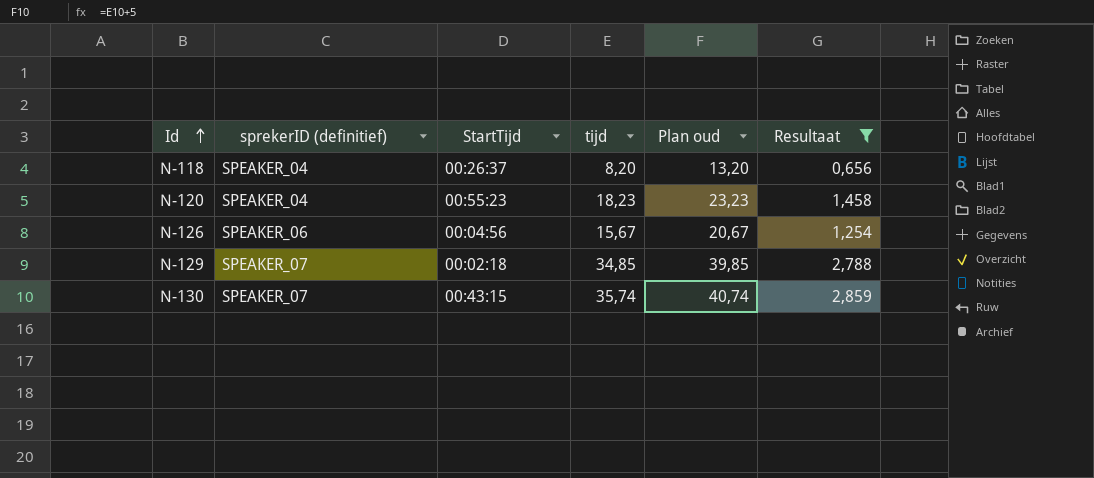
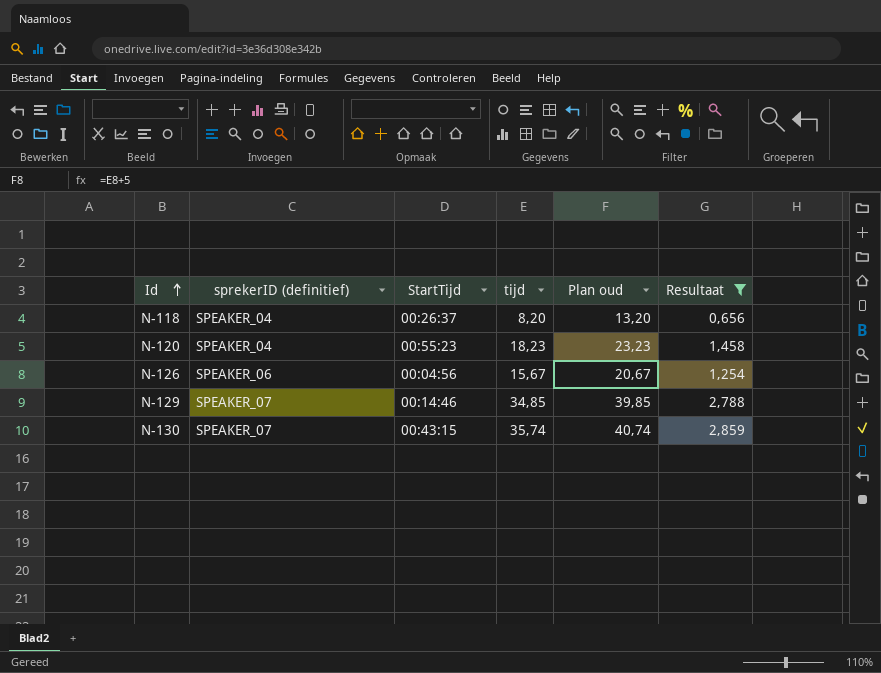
N-129 | StartTijd: 00:02:18 -> 00:14:46

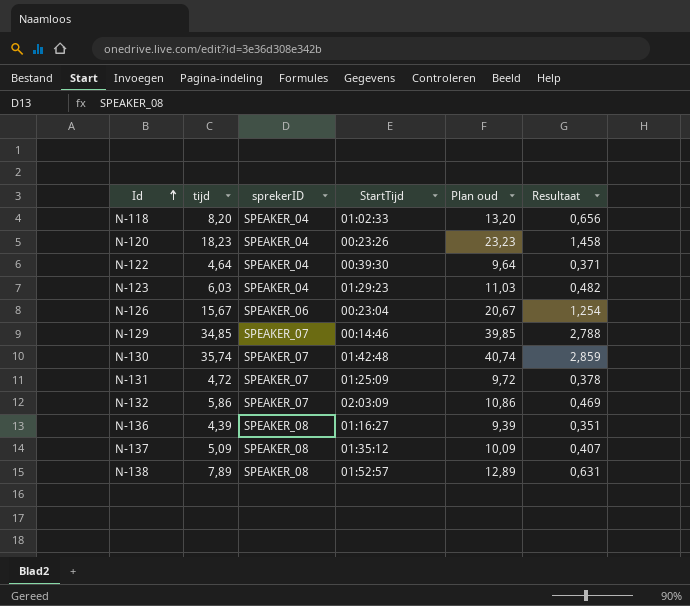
filter: Resultaat >= 0,656 -> none
column tijd | position: 4 -> 2
column name: sprekerID (definitief) -> sprekerID
N-118 | StartTijd: 00:26:37 -> 01:02:33
N-120 | StartTijd: 00:55:23 -> 00:23:26
N-126 | StartTijd: 00:04:56 -> 00:23:04
N-130 | StartTijd: 00:43:15 -> 01:42:48

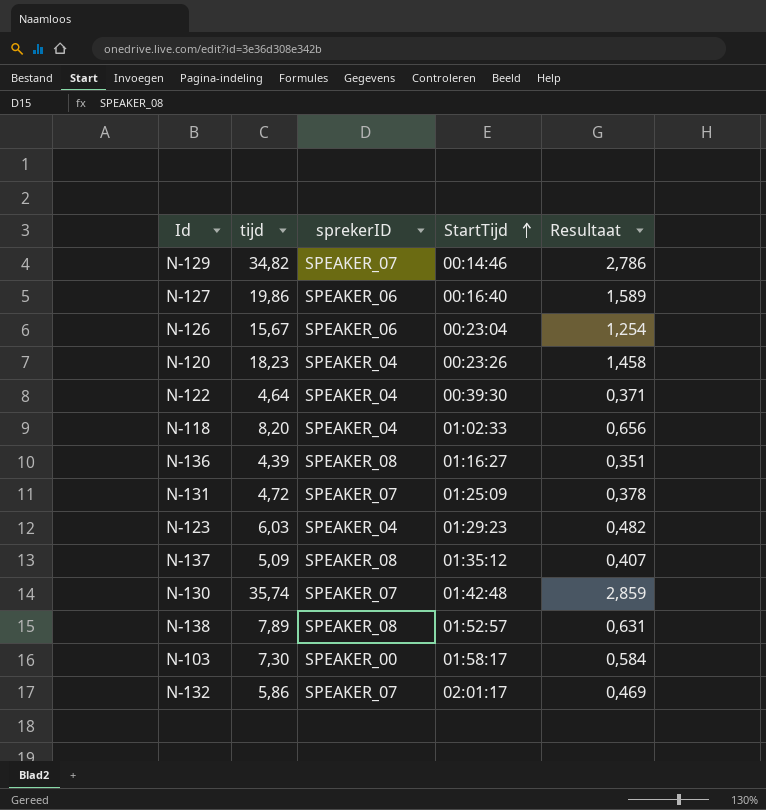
row order: Id ascending -> StartTijd ascending
column Plan oud | formula: [tijd] + 5 -> none
N-129 | tijd: 34,85 -> 34,82
N-129 | Resultaat: 2,788 -> 2,786
row N-127: none -> 19,86 | SPEAKER_06 | 00:16:40 | 1,589
row N-103: none -> 7,30 | SPEAKER_00 | 01:58:17 | 0,584
N-132 | StartTijd: 02:03:09 -> 02:01:17

